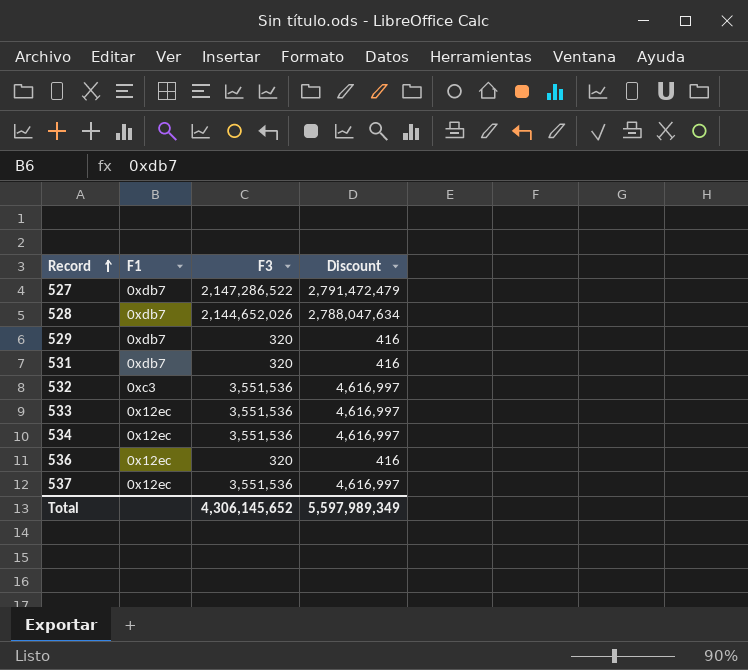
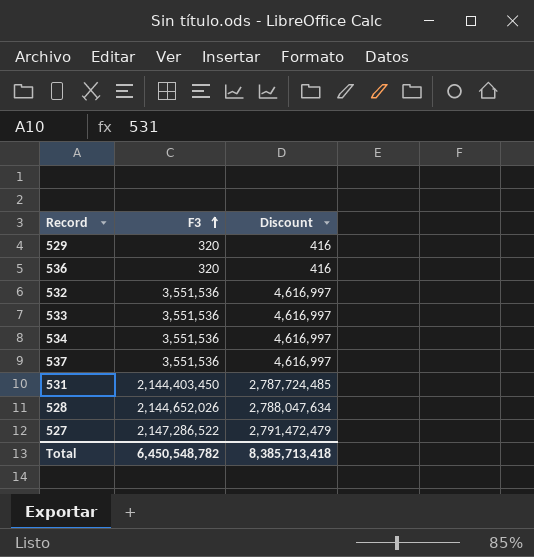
row order: Record ascending -> F3 ascending
column F1 | position: 2 -> none
531 | F3: 320 -> 2,144,403,450
531 | Discount: 416 -> 2,787,724,485
Total | F3: 4,306,145,652 -> 6,450,548,782
Total | Discount: 5,597,989,349 -> 8,385,713,418

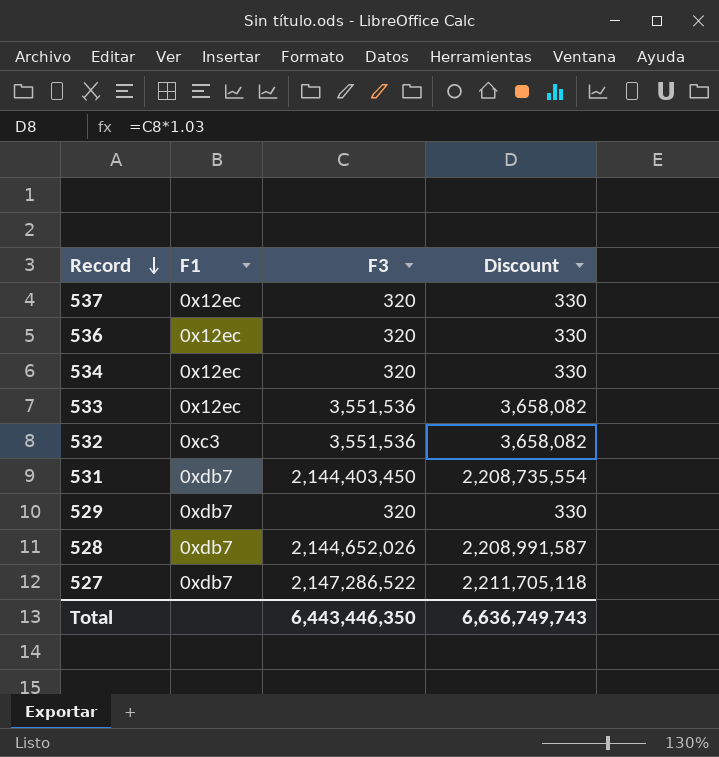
row order: F3 ascending -> Record descending
column F1 | position: none -> 2
column Discount | formula: [F3] * 1.3 -> [F3] * 1.03
537 | F3: 3,551,536 -> 320
534 | F3: 3,551,536 -> 320
Total | F3: 6,450,548,782 -> 6,443,446,350
Total | Discount: 8,385,713,418 -> 6,636,749,743

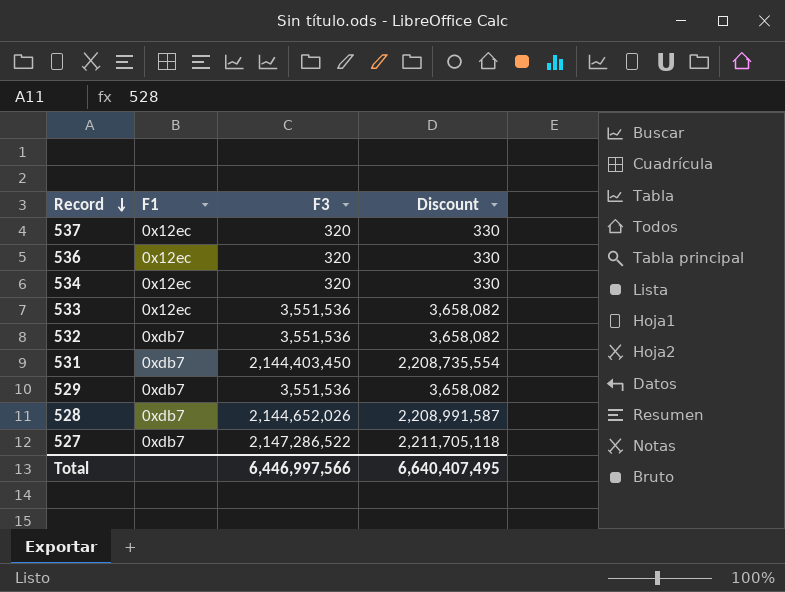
532 | F1: 0xc3 -> 0xdb7
529 | F3: 320 -> 3,551,536
529 | Discount: 330 -> 3,658,082
Total | F3: 6,443,446,350 -> 6,446,997,566
Total | Discount: 6,636,749,743 -> 6,640,407,495

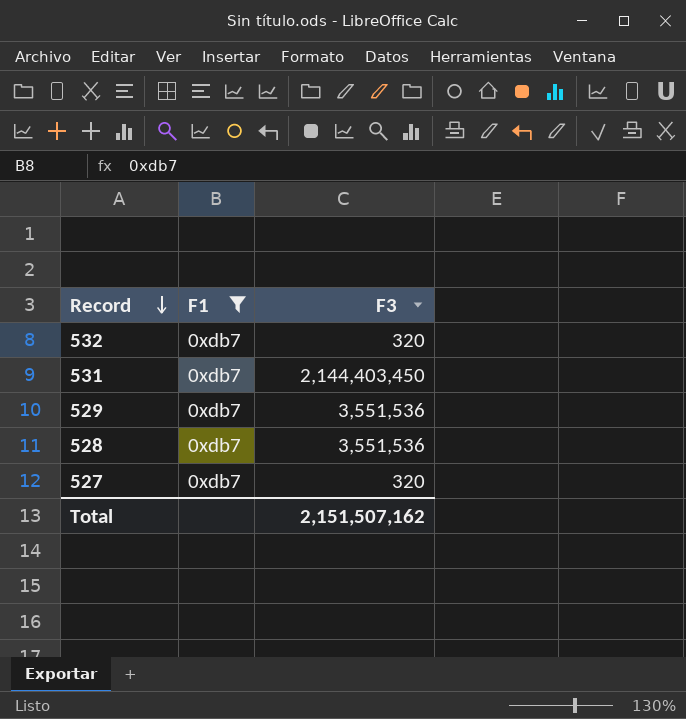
filter: none -> F1 = 0xdb7
column Discount | formula: [F3] * 1.03 -> none
532 | F3: 3,551,536 -> 320
528 | F3: 2,144,652,026 -> 3,551,536
527 | F3: 2,147,286,522 -> 320
Total | F3: 6,446,997,566 -> 2,151,507,162

